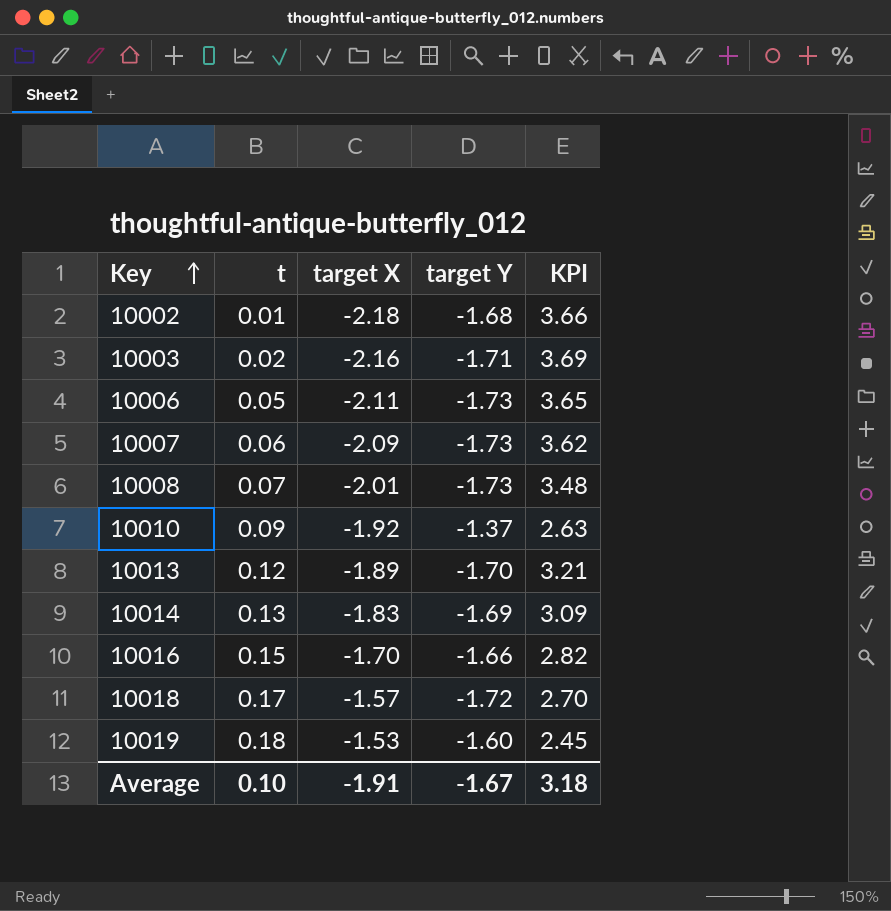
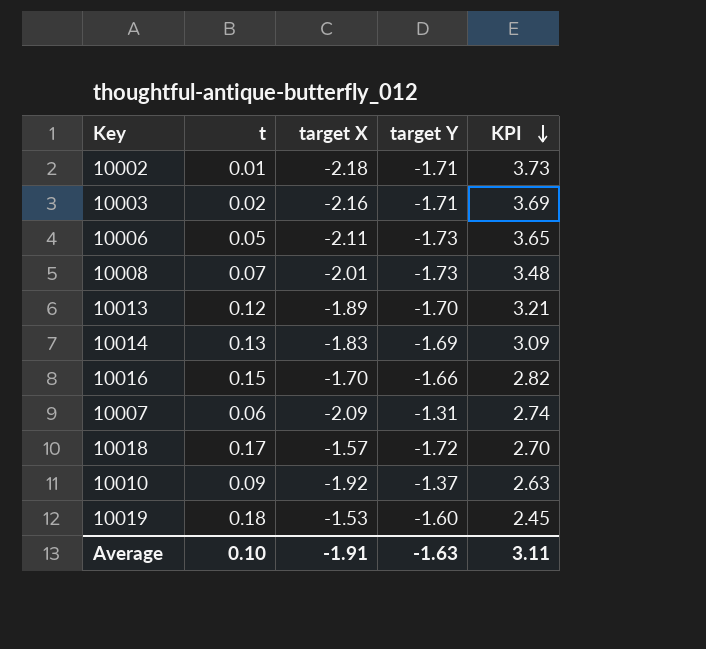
row order: Key ascending -> KPI descending
10002 | target Y: -1.68 -> -1.71
10002 | KPI: 3.66 -> 3.73
10007 | target Y: -1.73 -> -1.31
10007 | KPI: 3.62 -> 2.74
Average | target Y: -1.67 -> -1.63
Average | KPI: 3.18 -> 3.11

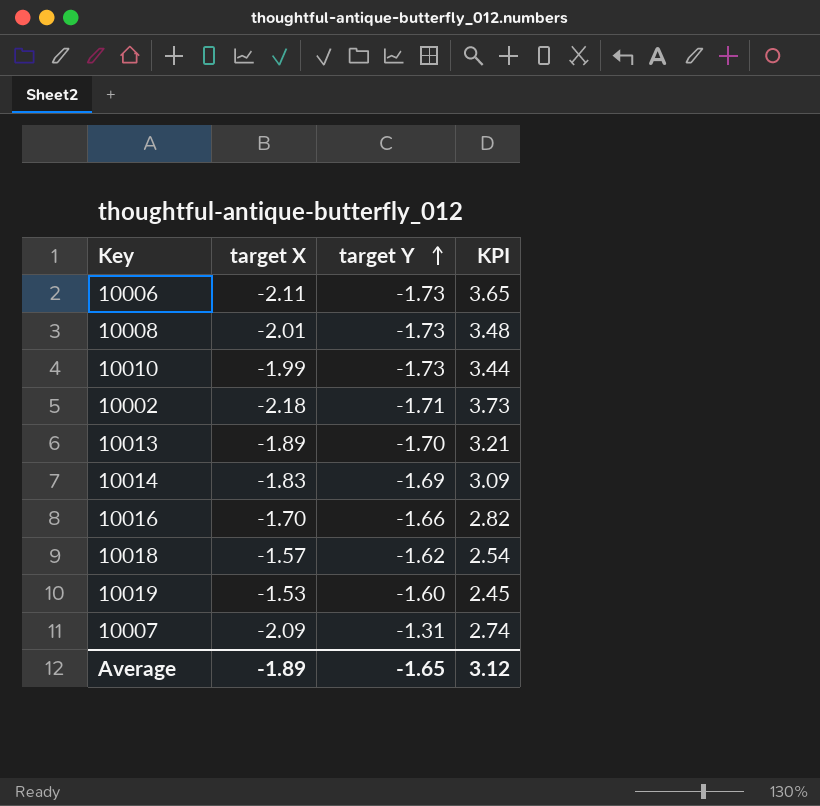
row order: KPI descending -> target Y ascending
column t | position: 2 -> none
row 10003: 0.02 | -2.16 | -1.71 | 3.69 -> none
10010 | target X: -1.92 -> -1.99
10010 | target Y: -1.37 -> -1.73
10010 | KPI: 2.63 -> 3.44
10018 | target Y: -1.72 -> -1.62
10018 | KPI: 2.70 -> 2.54
Average | target X: -1.91 -> -1.89
Average | target Y: -1.63 -> -1.65
Average | KPI: 3.11 -> 3.12

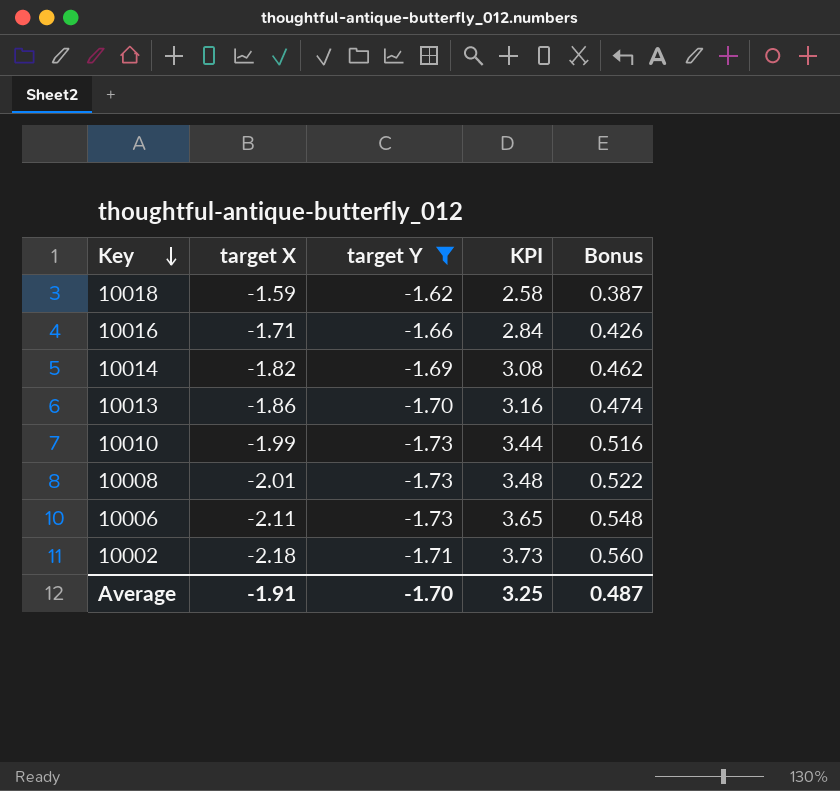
filter: none -> target Y <= -1.62
row order: target Y ascending -> Key descending
column Bonus | formula: none -> [KPI] * 0.15
10018 | target X: -1.57 -> -1.59
10018 | KPI: 2.54 -> 2.58
10016 | target X: -1.70 -> -1.71
10016 | KPI: 2.82 -> 2.84
10014 | target X: -1.83 -> -1.82
10014 | KPI: 3.09 -> 3.08
10013 | target X: -1.89 -> -1.86
10013 | KPI: 3.21 -> 3.16
Average | target X: -1.89 -> -1.91
Average | target Y: -1.65 -> -1.70
Average | KPI: 3.12 -> 3.25

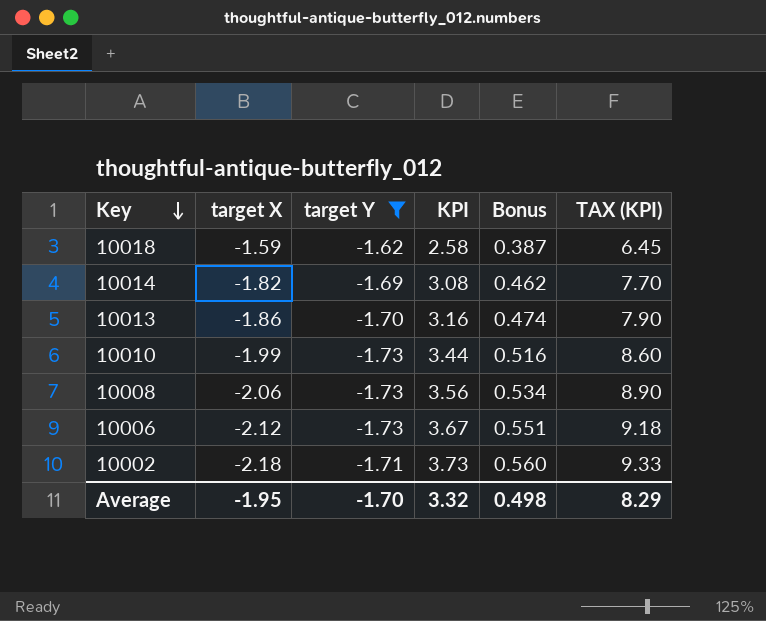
column TAX (KPI) | formula: none -> [KPI] * 2.5
row 10016: -1.71 | -1.66 | 2.84 | 0.426 -> none
10008 | target X: -2.01 -> -2.06
10008 | KPI: 3.48 -> 3.56
10008 | Bonus: 0.522 -> 0.534
10006 | target X: -2.11 -> -2.12
10006 | KPI: 3.65 -> 3.67
10006 | Bonus: 0.548 -> 0.551
Average | target X: -1.91 -> -1.95
Average | KPI: 3.25 -> 3.32
Average | Bonus: 0.487 -> 0.498

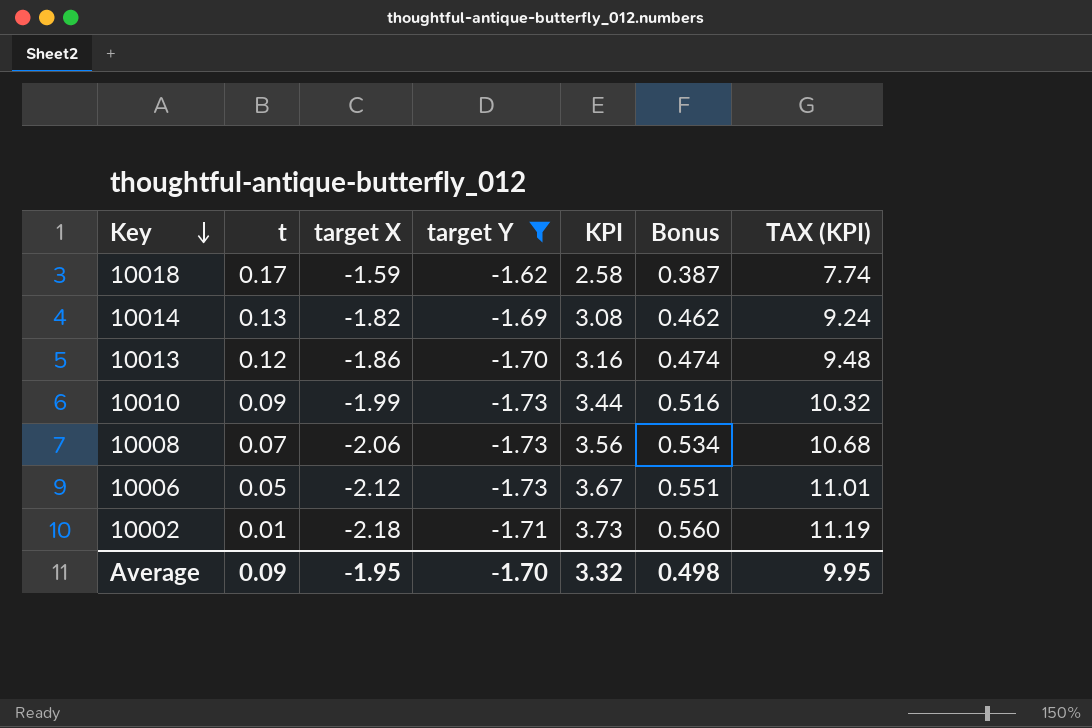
column t | position: none -> 2
column TAX (KPI) | formula: [KPI] * 2.5 -> [KPI] * 3
Average | TAX (KPI): 8.29 -> 9.95

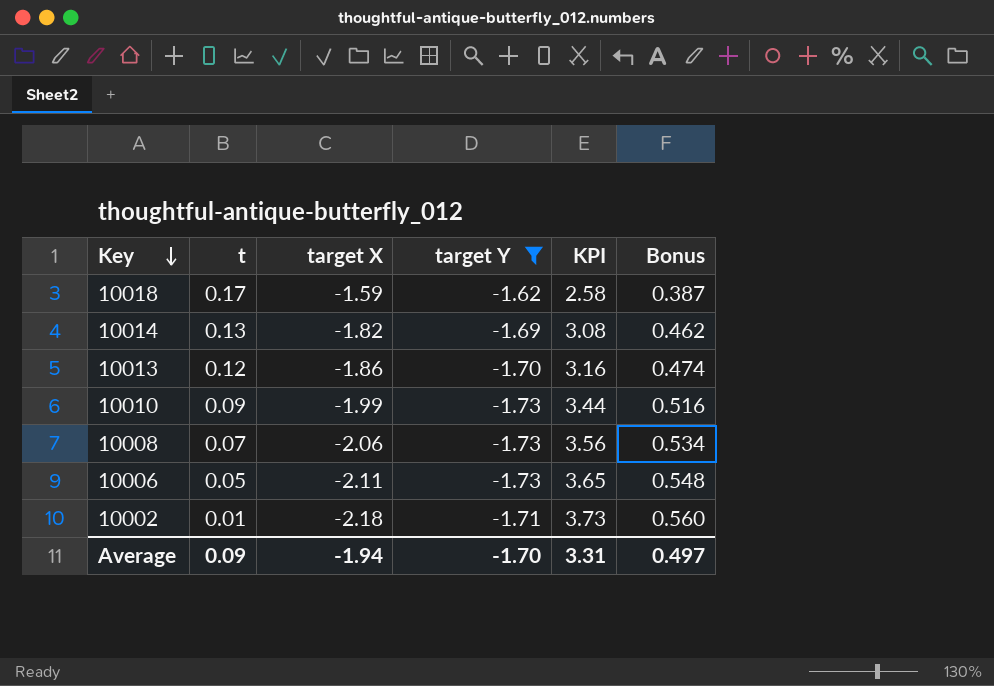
column TAX (KPI) | formula: [KPI] * 3 -> none
10006 | target X: -2.12 -> -2.11
10006 | KPI: 3.67 -> 3.65
10006 | Bonus: 0.551 -> 0.548
Average | target X: -1.95 -> -1.94
Average | KPI: 3.32 -> 3.31
Average | Bonus: 0.498 -> 0.497

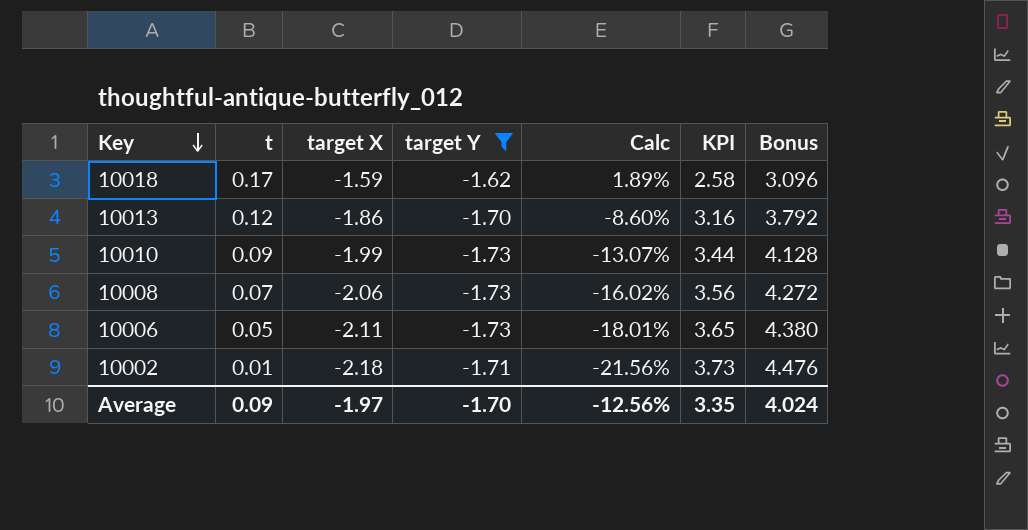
column Calc | formula: none -> ([target Y] - [target X]) / [target X]
column Bonus | formula: [KPI] * 0.15 -> [KPI] * 1.2
row 10014: 0.13 | -1.82 | -1.69 | 3.08 | 0.462 -> none
Average | target X: -1.94 -> -1.97
Average | KPI: 3.31 -> 3.35
Average | Bonus: 0.497 -> 4.024

